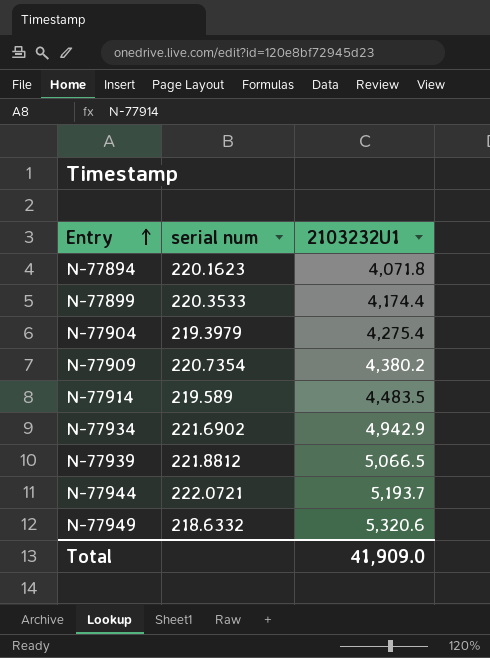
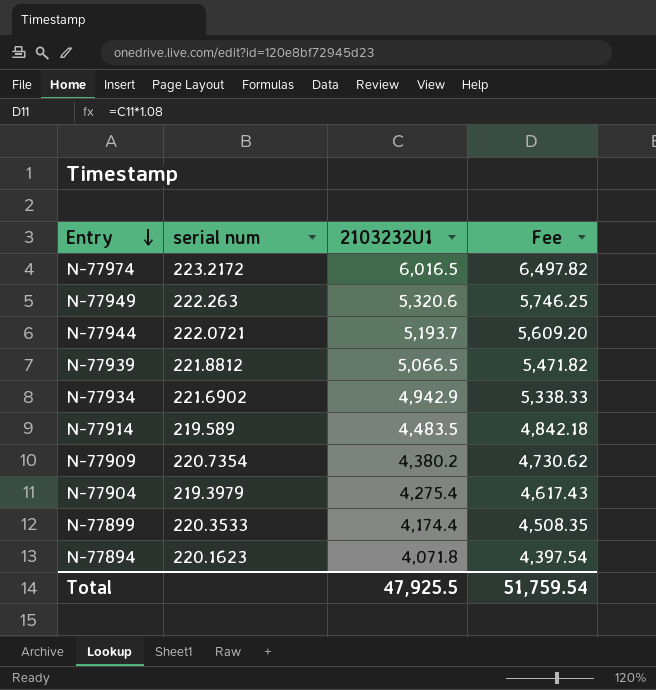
row order: Entry ascending -> Entry descending
column Fee | formula: none -> [2103232U1] * 1.08
row N-77974: none -> 223.2172 | 6,016.5 | 6,497.82
N-77949 | serial num: 218.6332 -> 222.263
Total | 2103232U1: 41,909.0 -> 47,925.5

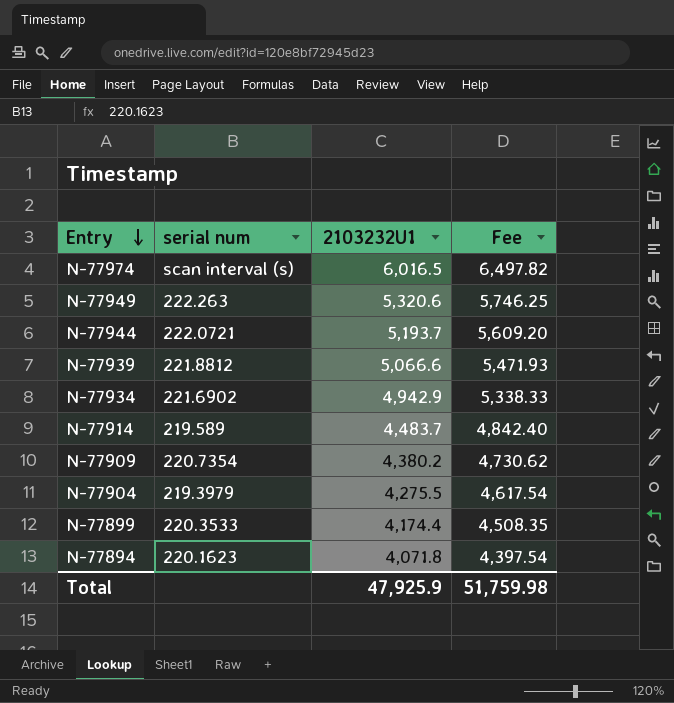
N-77974 | serial num: 223.2172 -> scan interval (s)
N-77939 | 2103232U1: 5,066.5 -> 5,066.6
N-77939 | Fee: 5,471.82 -> 5,471.93
N-77914 | 2103232U1: 4,483.5 -> 4,483.7
N-77914 | Fee: 4,842.18 -> 4,842.40
N-77904 | 2103232U1: 4,275.4 -> 4,275.5
N-77904 | Fee: 4,617.43 -> 4,617.54
Total | 2103232U1: 47,925.5 -> 47,925.9
Total | Fee: 51,759.54 -> 51,759.98

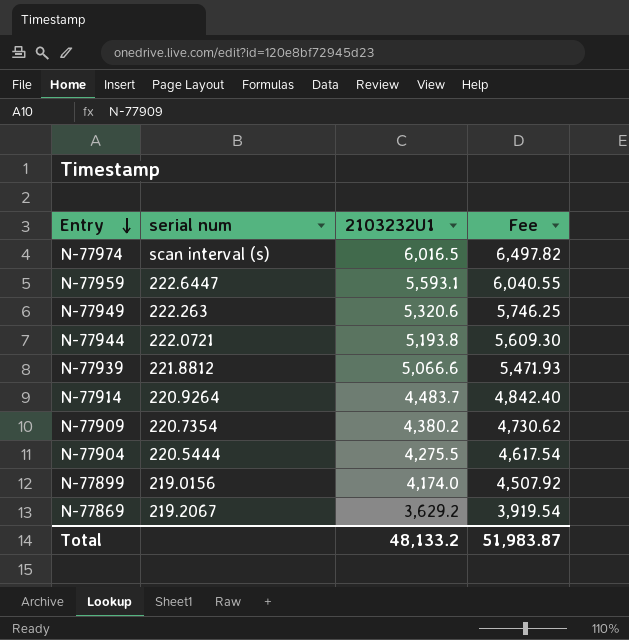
row N-77934: 221.6902 | 4,942.9 | 5,338.33 -> none
row N-77894: 220.1623 | 4,071.8 | 4,397.54 -> none
row N-77959: none -> 222.6447 | 5,593.1 | 6,040.55
N-77944 | 2103232U1: 5,193.7 -> 5,193.8
N-77944 | Fee: 5,609.20 -> 5,609.30
N-77914 | serial num: 219.589 -> 220.9264
N-77904 | serial num: 219.3979 -> 220.5444
N-77899 | serial num: 220.3533 -> 219.0156
N-77899 | 2103232U1: 4,174.4 -> 4,174.0
N-77899 | Fee: 4,508.35 -> 4,507.92
row N-77869: none -> 219.2067 | 3,629.2 | 3,919.54
Total | 2103232U1: 47,925.9 -> 48,133.2
Total | Fee: 51,759.98 -> 51,983.87

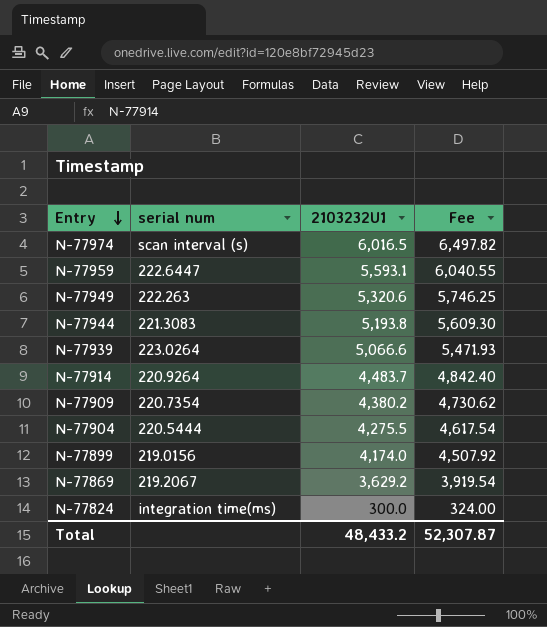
N-77944 | serial num: 222.0721 -> 221.3083
N-77939 | serial num: 221.8812 -> 223.0264
row N-77824: none -> integration time(ms) | 300.0 | 324.00
Total | 2103232U1: 48,133.2 -> 48,433.2
Total | Fee: 51,983.87 -> 52,307.87

